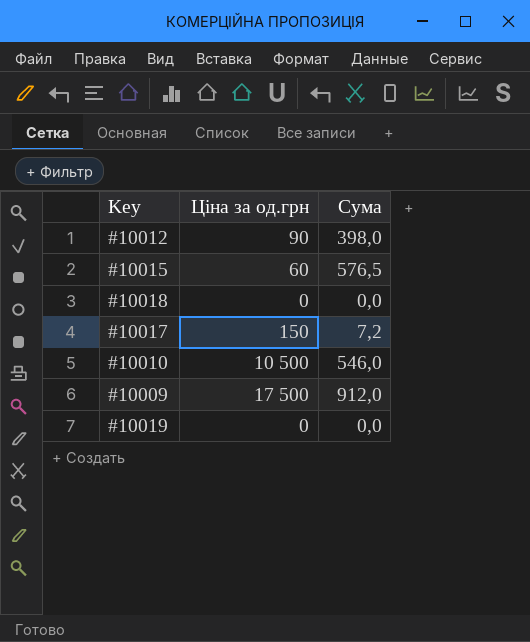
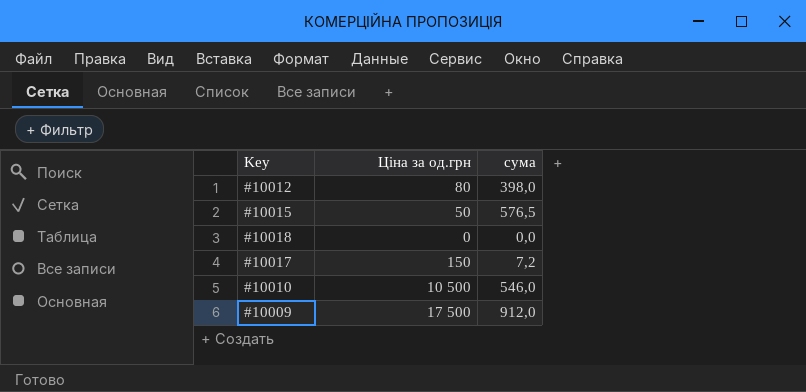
column name: Сума -> сума
row #10019: 0 | 0,0 -> none
#10012 | Ціна за од.грн: 90 -> 80
#10015 | Ціна за од.грн: 60 -> 50

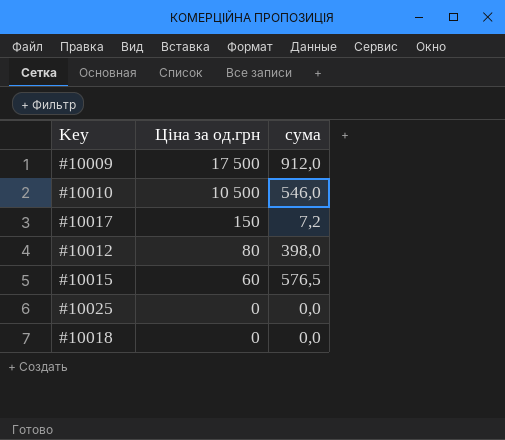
row order: none -> Ціна за од.грн descending
#10015 | Ціна за од.грн: 50 -> 60
row #10025: none -> 0 | 0,0

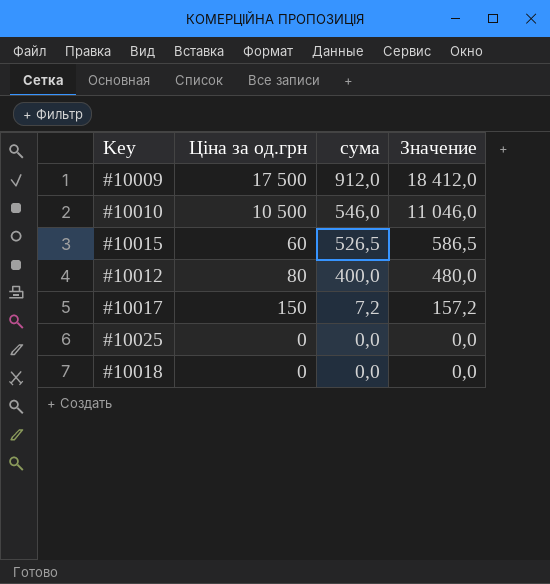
row order: Ціна за од.грн descending -> сума descending
column Значение | formula: none -> [Ціна за од.грн] + [сума]
#10015 | сума: 576,5 -> 526,5
#10012 | сума: 398,0 -> 400,0

